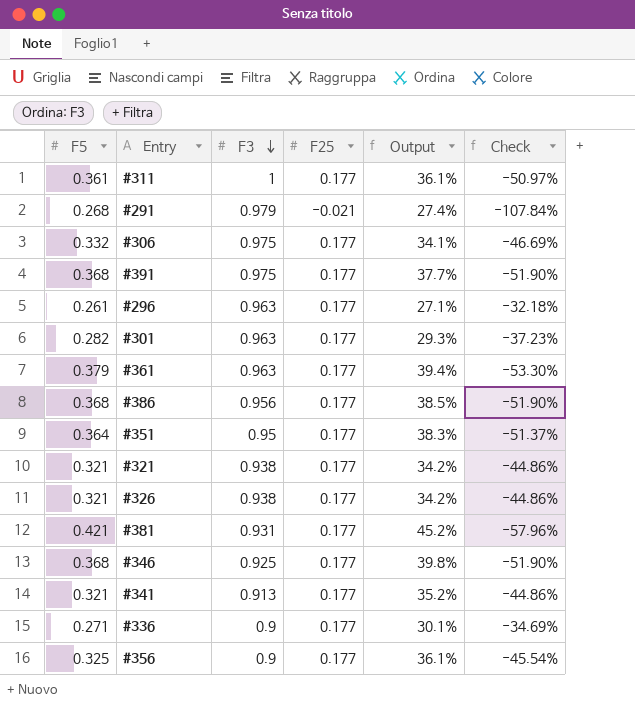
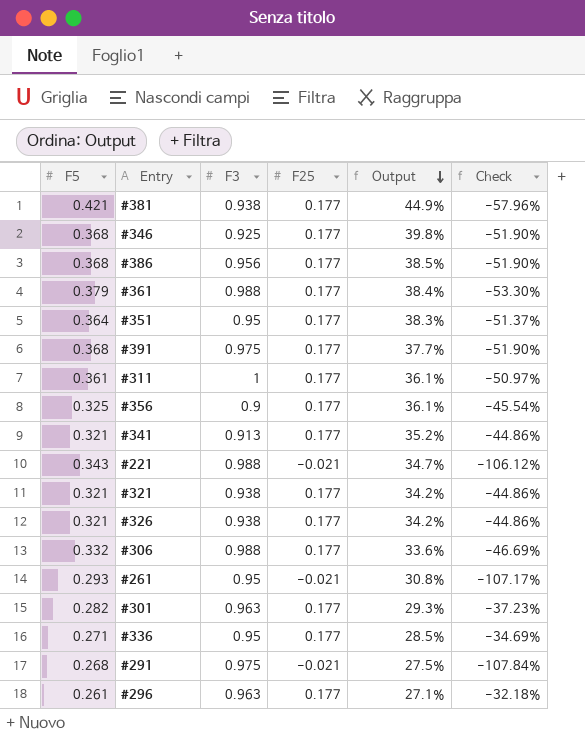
row order: F3 descending -> Output descending
#381 | F3: 0.931 -> 0.938
#381 | Output: 45.2% -> 44.9%
#361 | F3: 0.963 -> 0.988
#361 | Output: 39.4% -> 38.4%
row #221: none -> 0.343 | 0.988 | -0.021 | 34.7% | -106.12%
#306 | F3: 0.975 -> 0.988
#306 | Output: 34.1% -> 33.6%
row #261: none -> 0.293 | 0.95 | -0.021 | 30.8% | -107.17%
#336 | F3: 0.9 -> 0.95
#336 | Output: 30.1% -> 28.5%
#291 | F3: 0.979 -> 0.975
#291 | Output: 27.4% -> 27.5%

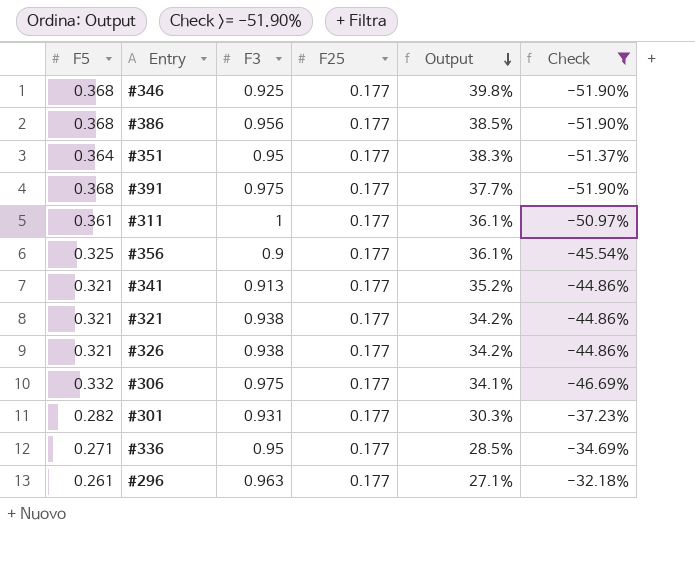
filter: none -> Check >= -51.90%
#306 | F3: 0.988 -> 0.975
#306 | Output: 33.6% -> 34.1%
#301 | F3: 0.963 -> 0.931
#301 | Output: 29.3% -> 30.3%

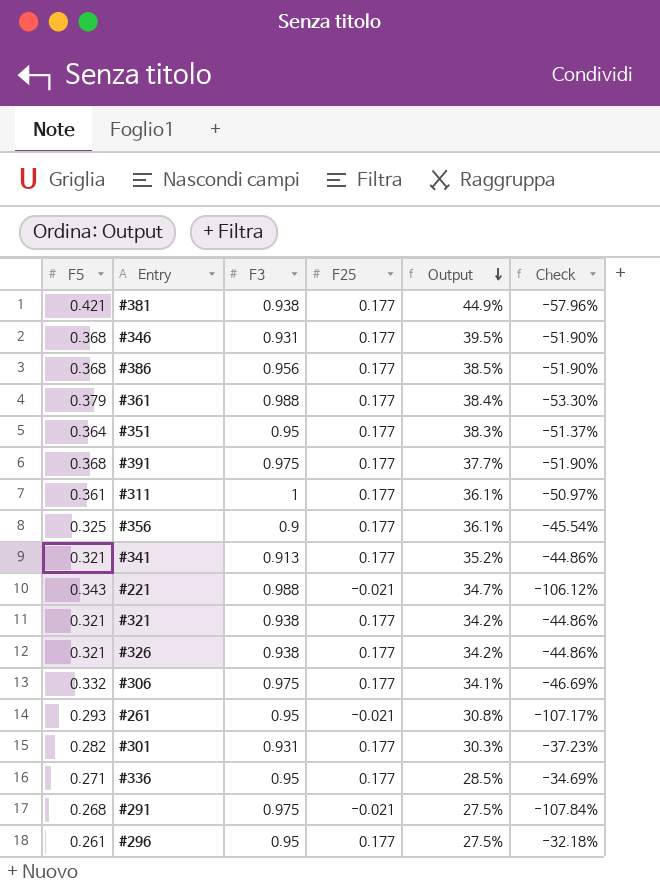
filter: Check >= -51.90% -> none
#346 | F3: 0.925 -> 0.931
#346 | Output: 39.8% -> 39.5%
#296 | F3: 0.963 -> 0.95
#296 | Output: 27.1% -> 27.5%

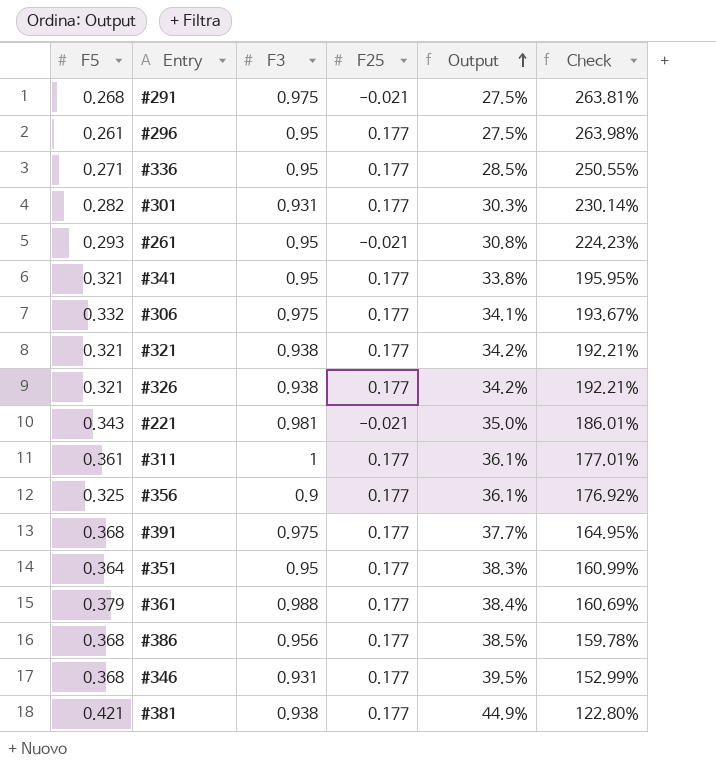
row order: Output descending -> Output ascending
column Check | formula: ([F25] - [F5]) / [F5] -> ([F3] - [F5]) / [F5]
#341 | F3: 0.913 -> 0.95
#341 | Output: 35.2% -> 33.8%
#221 | F3: 0.988 -> 0.981
#221 | Output: 34.7% -> 35.0%

